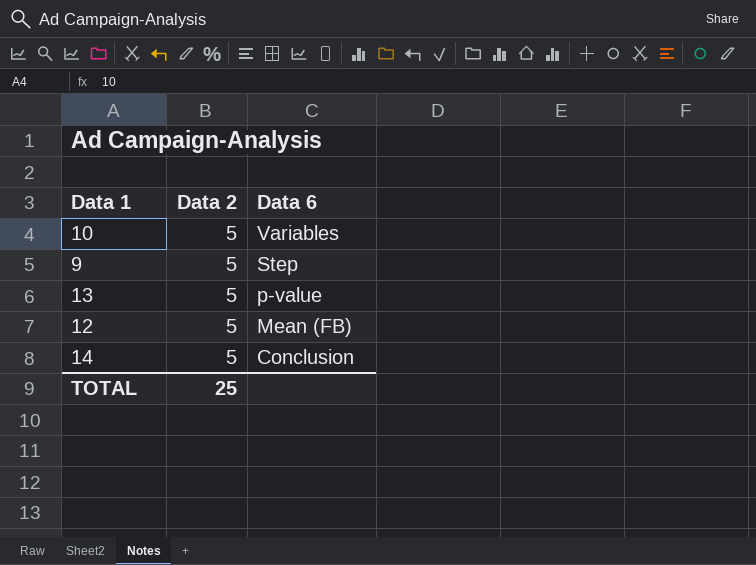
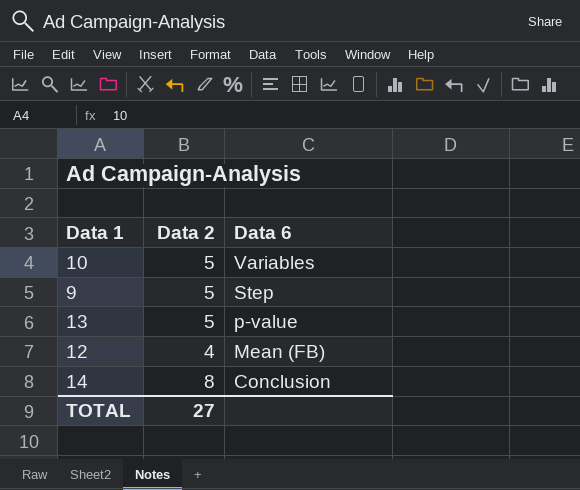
12 | Data 2: 5 -> 4
14 | Data 2: 5 -> 8
TOTAL | Data 2: 25 -> 27

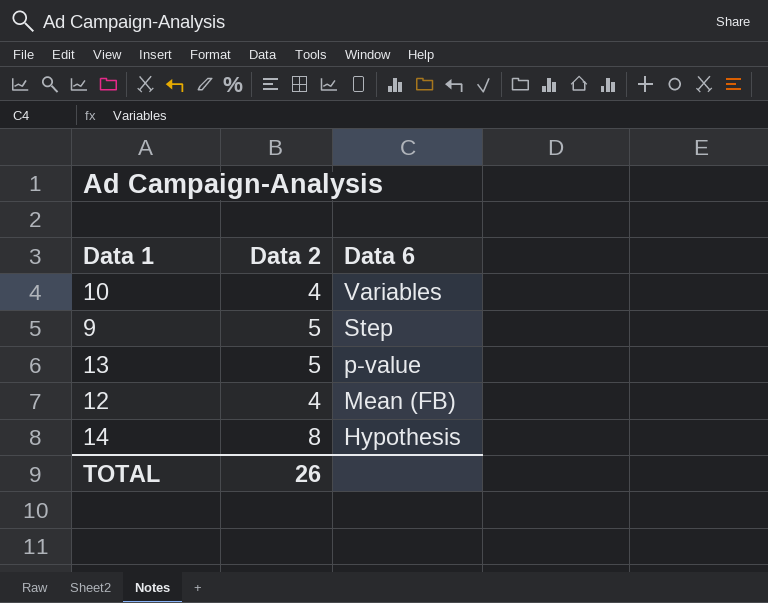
10 | Data 2: 5 -> 4
14 | Data 6: Conclusion -> Hypothesis
TOTAL | Data 2: 27 -> 26

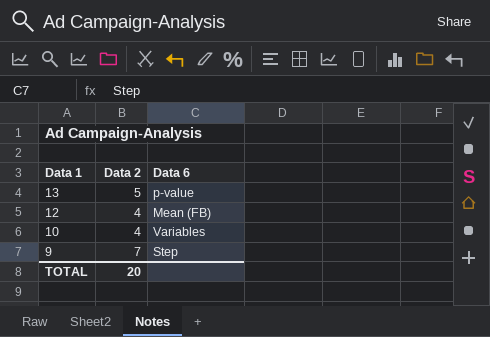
row order: Data 6 descending -> Data 1 descending
row 14: 8 | Hypothesis -> none
9 | Data 2: 5 -> 7
TOTAL | Data 2: 26 -> 20

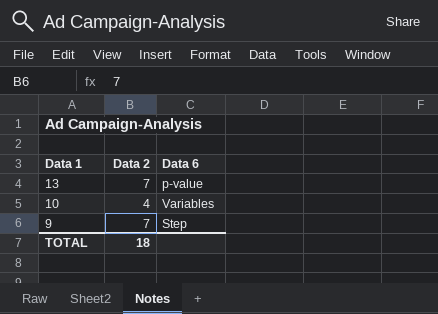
row 12: 4 | Mean (FB) -> none
13 | Data 2: 5 -> 7
TOTAL | Data 2: 20 -> 18

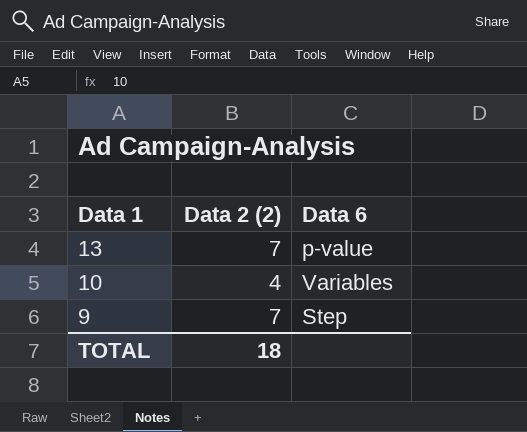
column name: Data 2 -> Data 2 (2)

